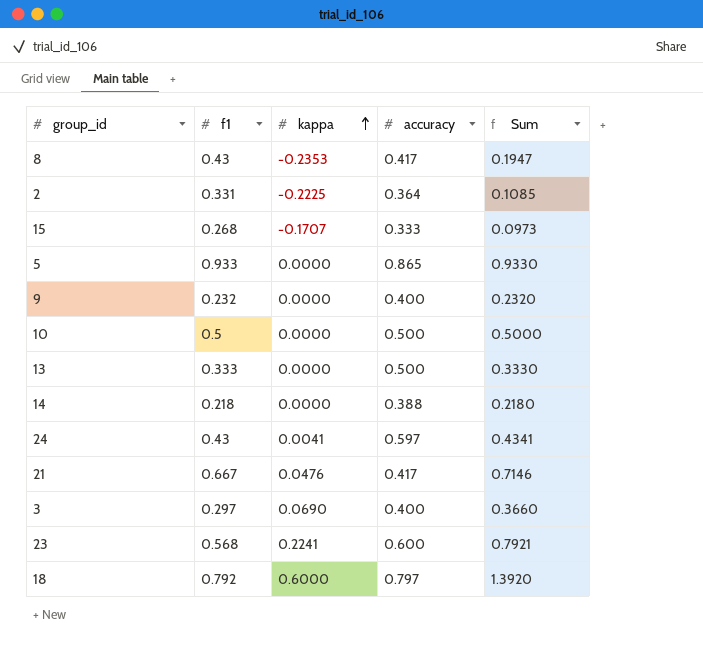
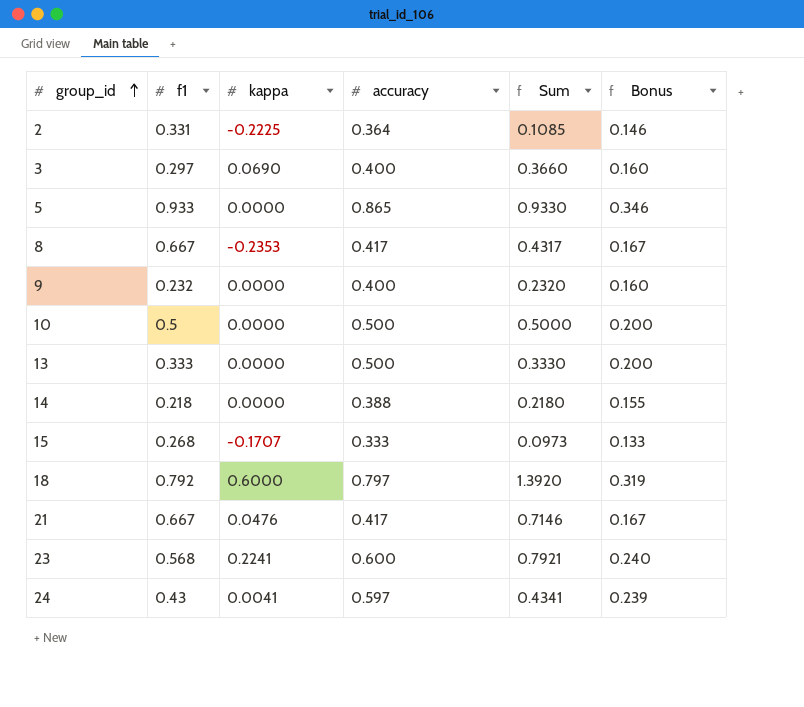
row order: kappa ascending -> group_id ascending
column Bonus | formula: none -> [accuracy] * 0.4
8 | f1: 0.43 -> 0.667
8 | Sum: 0.1947 -> 0.4317

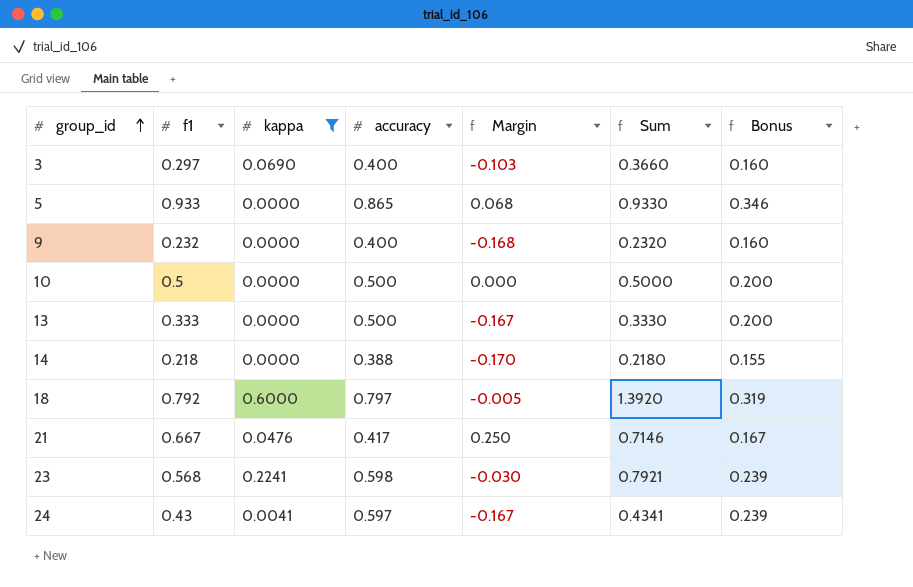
filter: none -> kappa >= 0.0000
column Margin | formula: none -> [f1] - [accuracy]
23 | accuracy: 0.600 -> 0.598
23 | Bonus: 0.240 -> 0.239

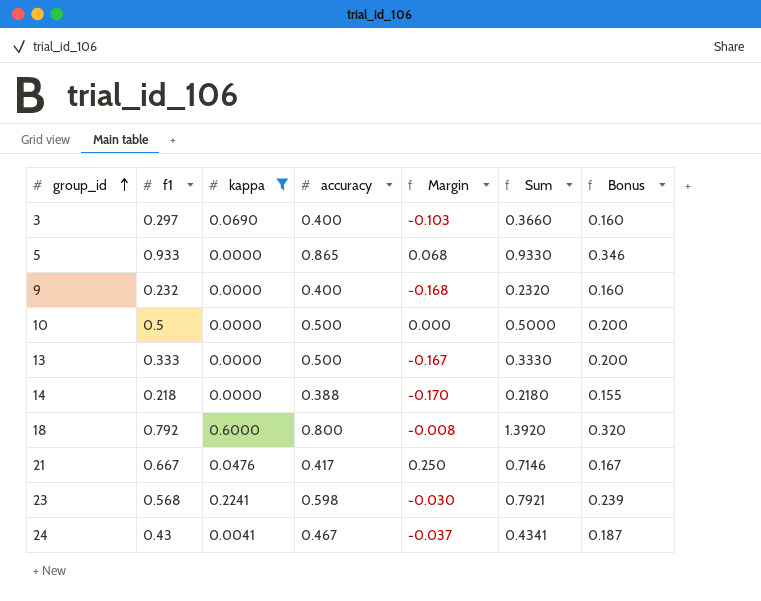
18 | accuracy: 0.797 -> 0.800
18 | Margin: -0.005 -> -0.008
18 | Bonus: 0.319 -> 0.320
24 | accuracy: 0.597 -> 0.467
24 | Margin: -0.167 -> -0.037
24 | Bonus: 0.239 -> 0.187

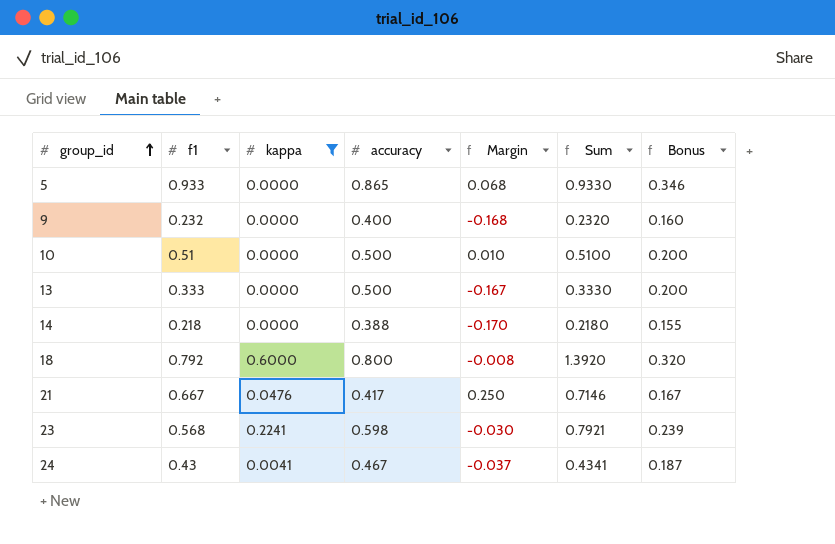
row 3: 0.297 | 0.0690 | 0.400 | -0.103 | 0.3660 | 0.160 -> none
10 | f1: 0.5 -> 0.51
10 | Margin: 0.000 -> 0.010
10 | Sum: 0.5000 -> 0.5100

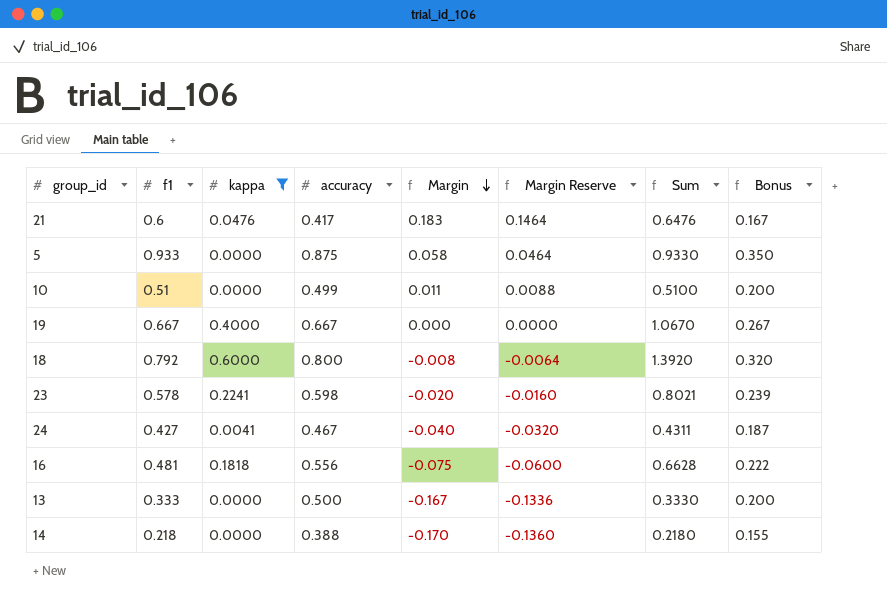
row order: group_id ascending -> Margin descending
column Margin Reserve | formula: none -> [Margin] * 0.8
row 9: 0.232 | 0.0000 | 0.400 | -0.168 | 0.2320 | 0.160 -> none
21 | f1: 0.667 -> 0.6
21 | Margin: 0.250 -> 0.183
21 | Sum: 0.7146 -> 0.6476
5 | accuracy: 0.865 -> 0.875
5 | Margin: 0.068 -> 0.058
5 | Bonus: 0.346 -> 0.350
10 | accuracy: 0.500 -> 0.499
10 | Margin: 0.010 -> 0.011
row 19: none -> 0.667 | 0.4000 | 0.667 | 0.000 | 0.0000 | 1.0670 | 0.267
23 | f1: 0.568 -> 0.578
23 | Margin: -0.030 -> -0.020
23 | Sum: 0.7921 -> 0.8021
24 | f1: 0.43 -> 0.427
24 | Margin: -0.037 -> -0.040
24 | Sum: 0.4341 -> 0.4311
row 16: none -> 0.481 | 0.1818 | 0.556 | -0.075 | -0.0600 | 0.6628 | 0.222

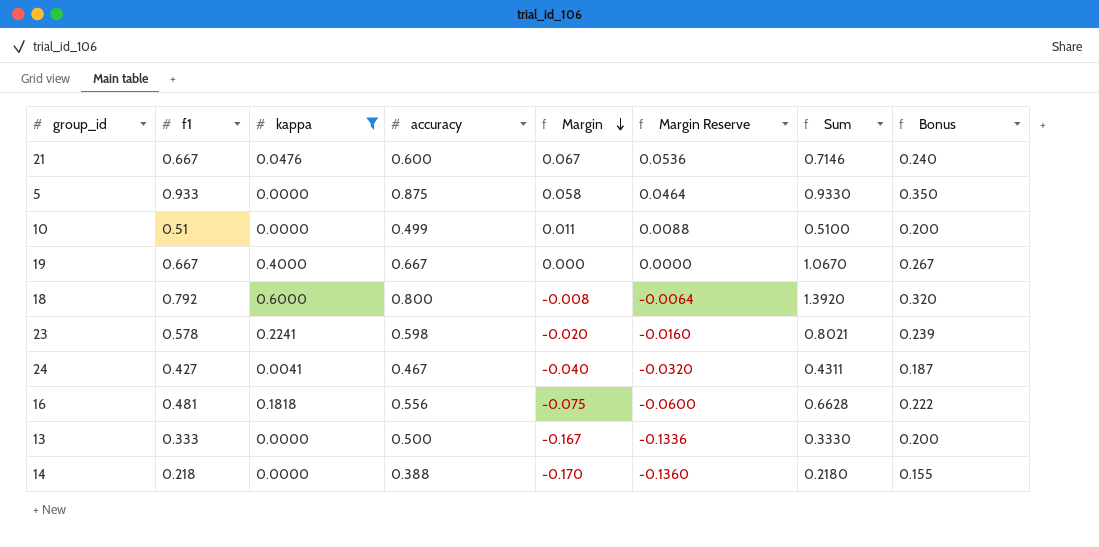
21 | f1: 0.6 -> 0.667
21 | accuracy: 0.417 -> 0.600
21 | Margin: 0.183 -> 0.067
21 | Margin Reserve: 0.1464 -> 0.0536
21 | Sum: 0.6476 -> 0.7146
21 | Bonus: 0.167 -> 0.240

